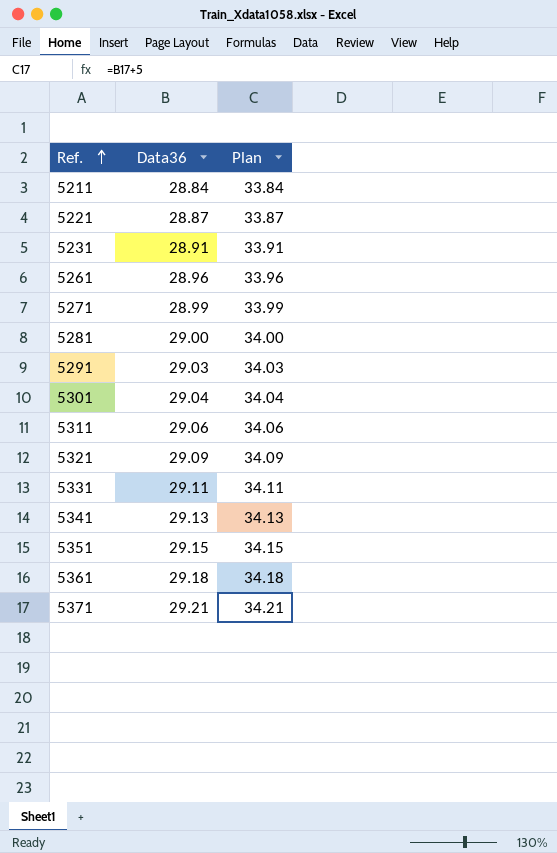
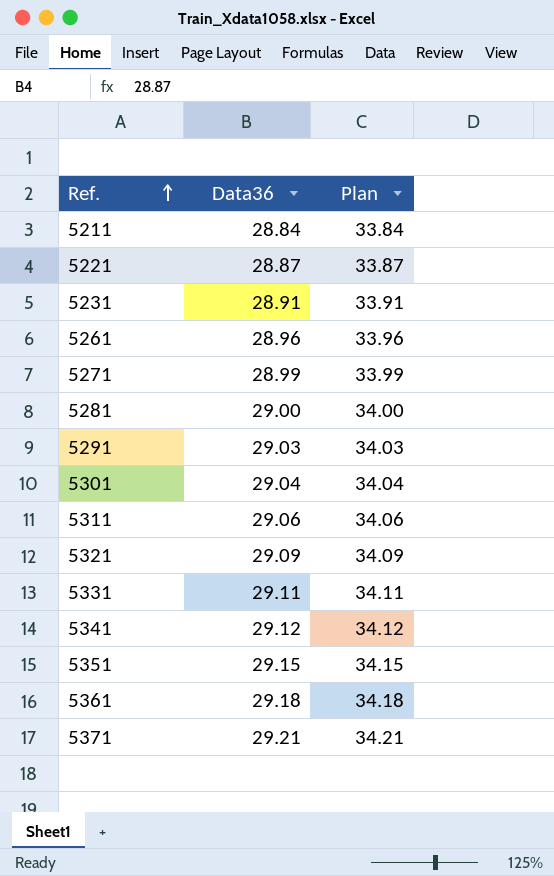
5341 | Data36: 29.13 -> 29.12
5341 | Plan: 34.13 -> 34.12

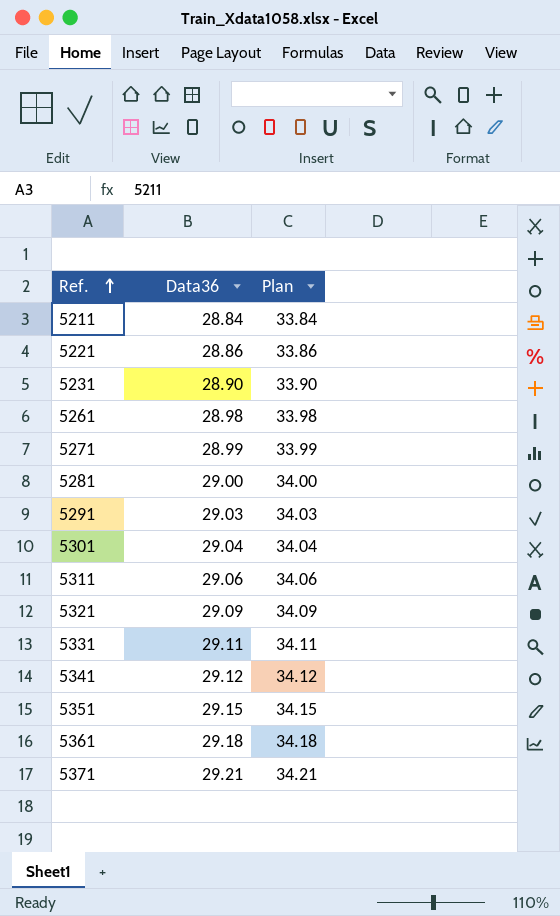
5221 | Data36: 28.87 -> 28.86
5221 | Plan: 33.87 -> 33.86
5231 | Data36: 28.91 -> 28.90
5231 | Plan: 33.91 -> 33.90
5261 | Data36: 28.96 -> 28.98
5261 | Plan: 33.96 -> 33.98

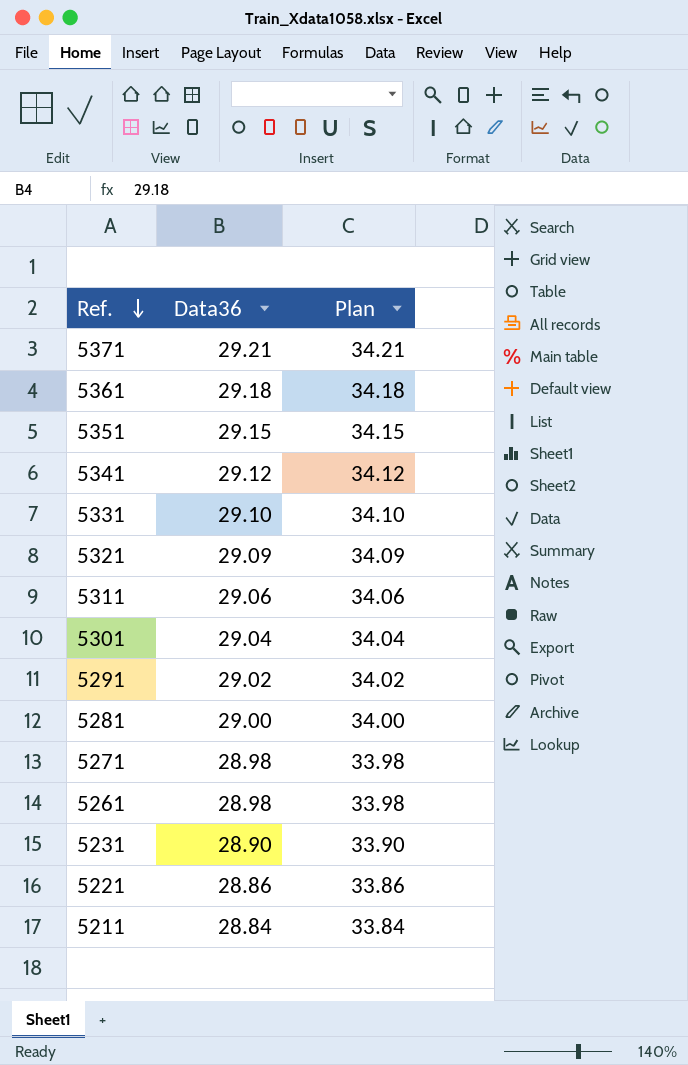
row order: Ref. ascending -> Ref. descending
5331 | Data36: 29.11 -> 29.10
5331 | Plan: 34.11 -> 34.10
5291 | Data36: 29.03 -> 29.02
5291 | Plan: 34.03 -> 34.02
5271 | Data36: 28.99 -> 28.98
5271 | Plan: 33.99 -> 33.98

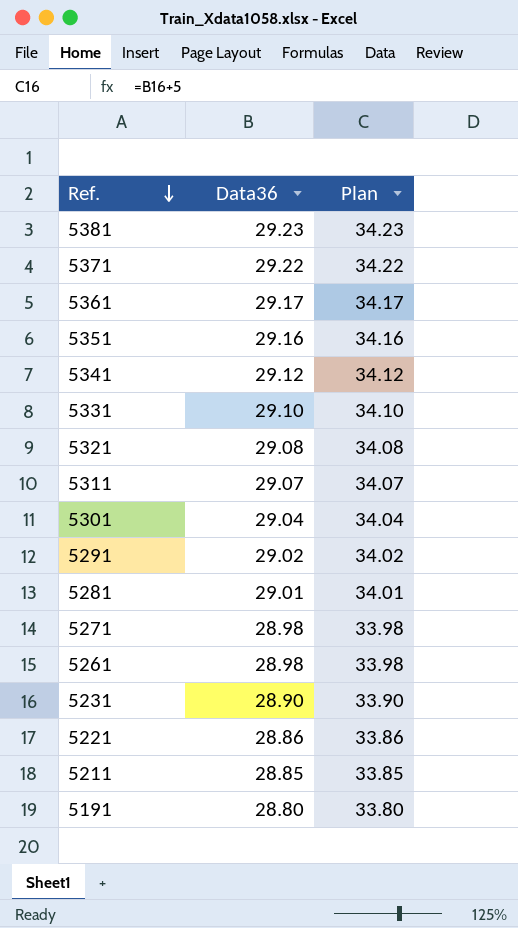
row 5381: none -> 29.23 | 34.23
5371 | Data36: 29.21 -> 29.22
5371 | Plan: 34.21 -> 34.22
5361 | Data36: 29.18 -> 29.17
5361 | Plan: 34.18 -> 34.17
5351 | Data36: 29.15 -> 29.16
5351 | Plan: 34.15 -> 34.16
5321 | Data36: 29.09 -> 29.08
5321 | Plan: 34.09 -> 34.08
5311 | Data36: 29.06 -> 29.07
5311 | Plan: 34.06 -> 34.07
5281 | Data36: 29.00 -> 29.01
5281 | Plan: 34.00 -> 34.01
5211 | Data36: 28.84 -> 28.85
5211 | Plan: 33.84 -> 33.85
row 5191: none -> 28.80 | 33.80

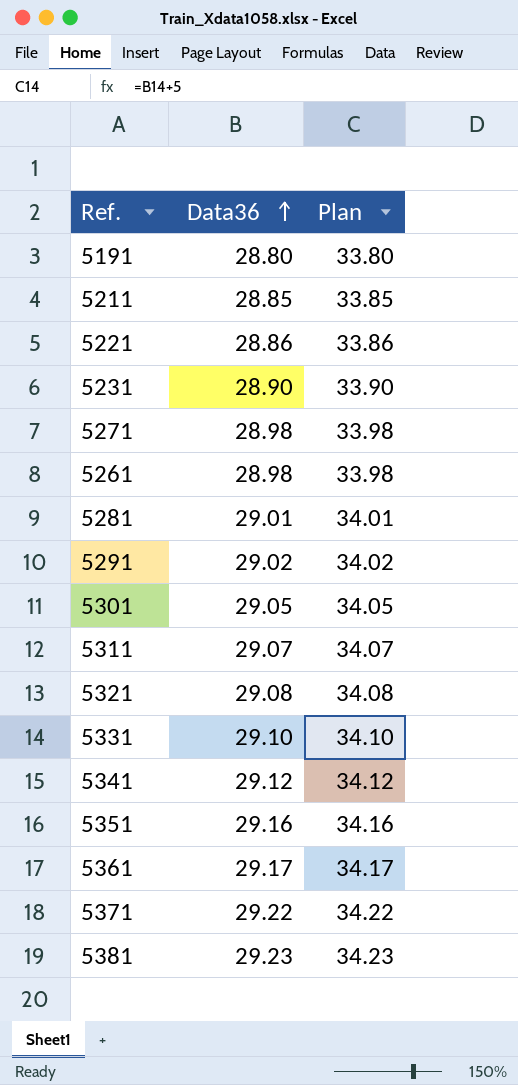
row order: Ref. descending -> Data36 ascending
5301 | Data36: 29.04 -> 29.05
5301 | Plan: 34.04 -> 34.05

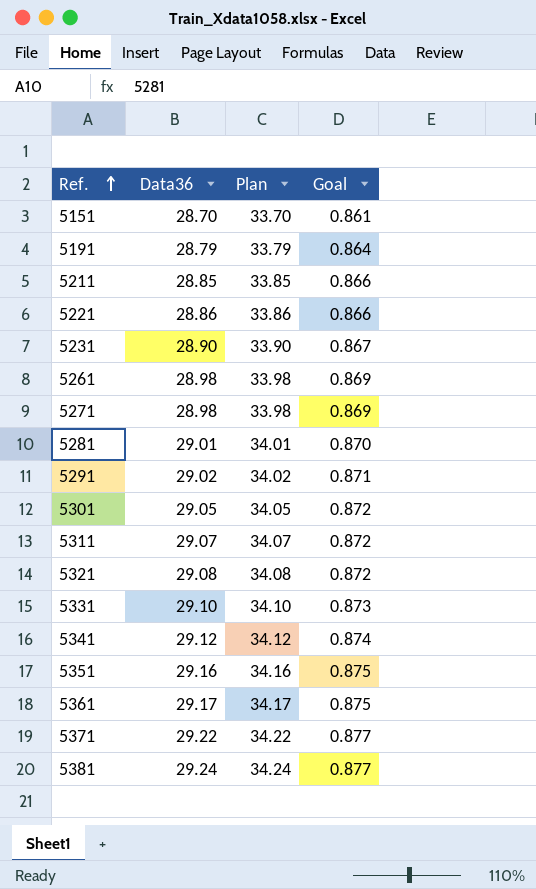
row order: Data36 ascending -> Ref. ascending
column Goal | formula: none -> [Data36] * 0.03
row 5151: none -> 28.70 | 33.70 | 0.861
5191 | Data36: 28.80 -> 28.79
5191 | Plan: 33.80 -> 33.79
5381 | Data36: 29.23 -> 29.24
5381 | Plan: 34.23 -> 34.24

